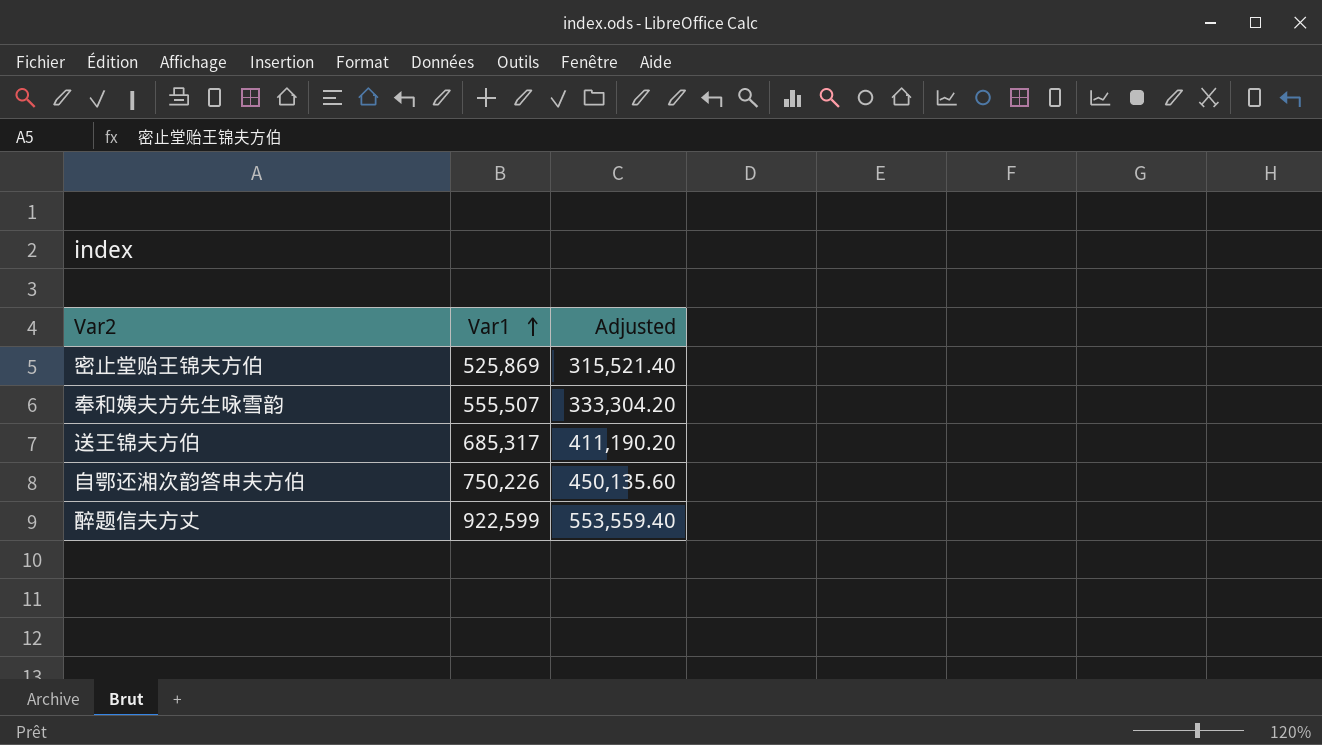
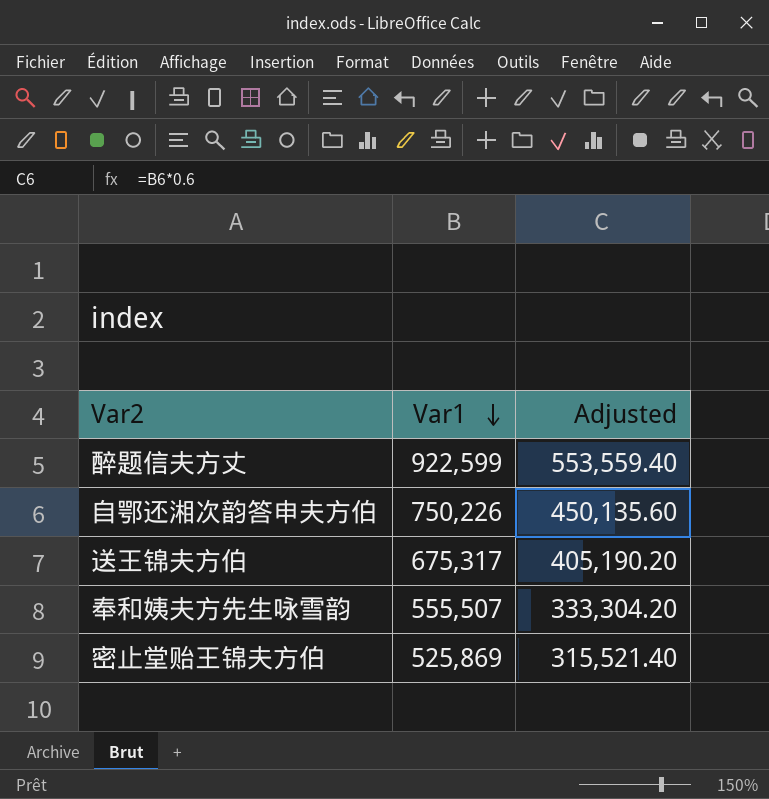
row order: Var1 ascending -> Var1 descending
送王锦夫方伯 | Var1: 685,317 -> 675,317
送王锦夫方伯 | Adjusted: 411,190.20 -> 405,190.20

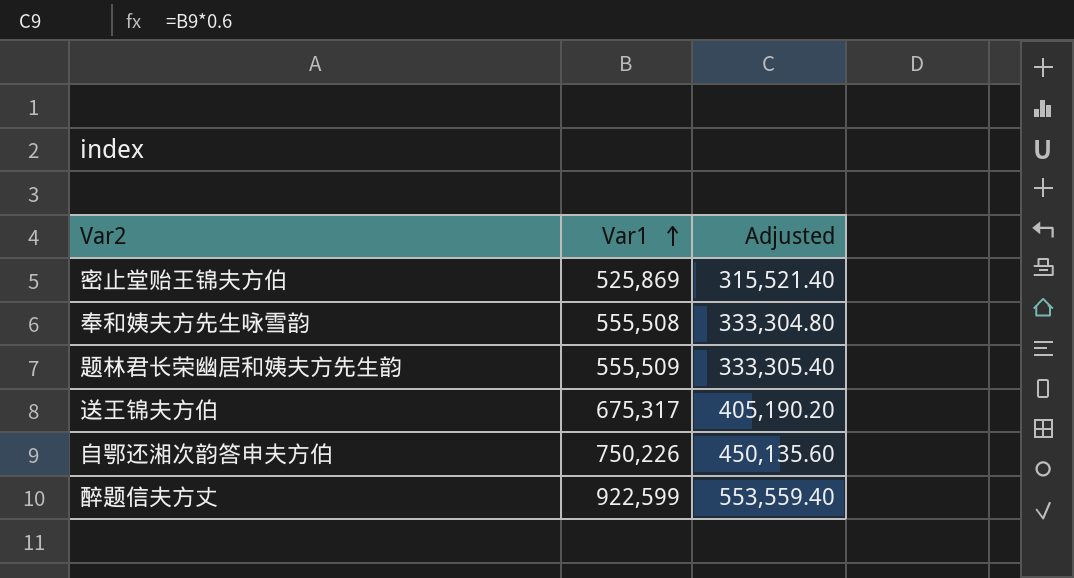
row order: Var1 descending -> Var1 ascending
奉和姨夫方先生咏雪韵 | Var1: 555,507 -> 555,508
奉和姨夫方先生咏雪韵 | Adjusted: 333,304.20 -> 333,304.80
row 题林君长荣幽居和姨夫方先生韵: none -> 555,509 | 333,305.40

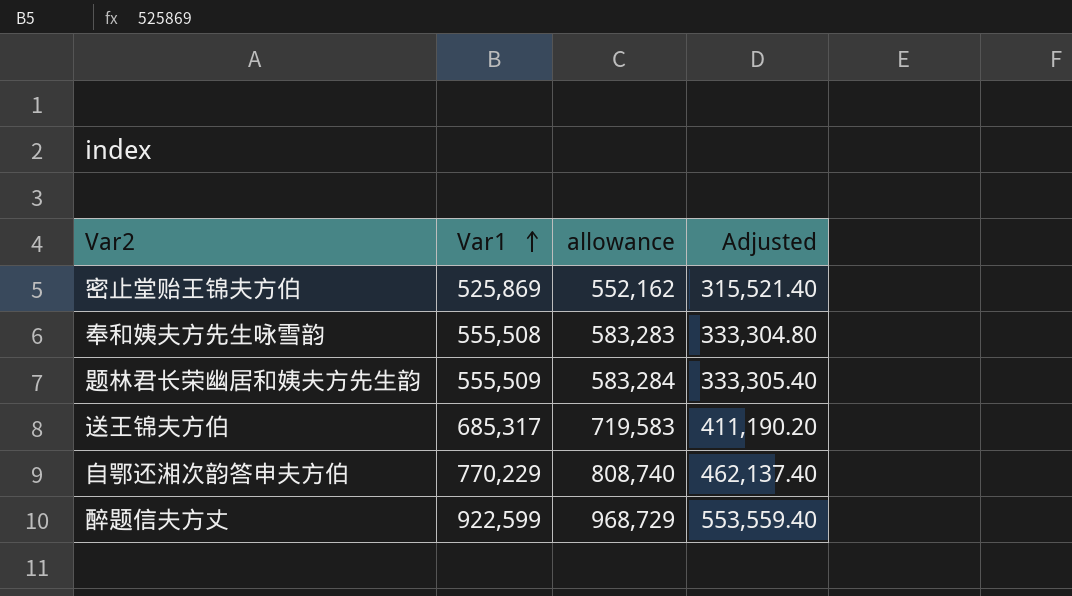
column allowance | formula: none -> [Var1] * 1.05
送王锦夫方伯 | Var1: 675,317 -> 685,317
送王锦夫方伯 | Adjusted: 405,190.20 -> 411,190.20
自鄂还湘次韵答申夫方伯 | Var1: 750,226 -> 770,229
自鄂还湘次韵答申夫方伯 | Adjusted: 450,135.60 -> 462,137.40

